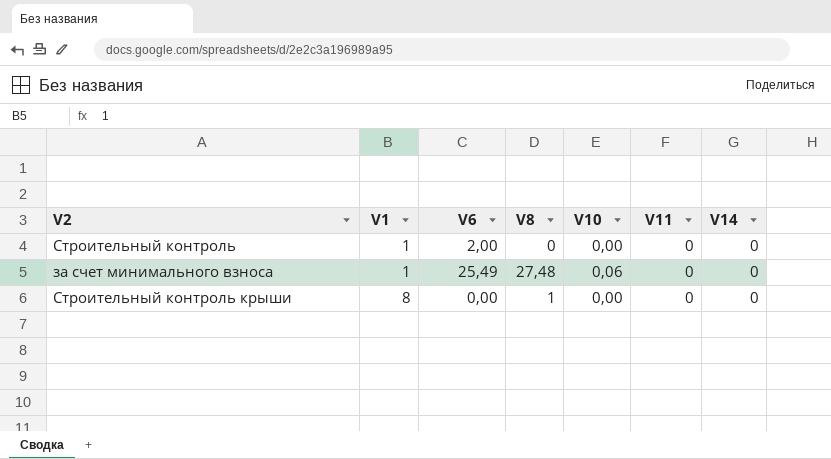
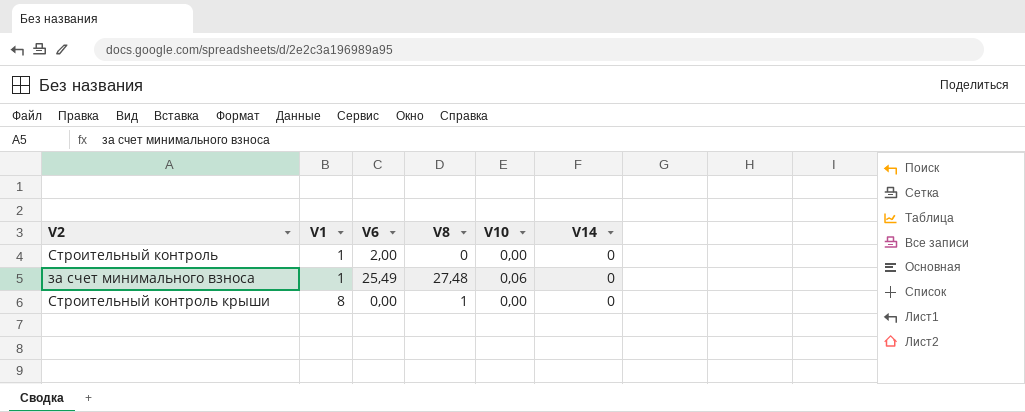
column V11 | position: 6 -> none

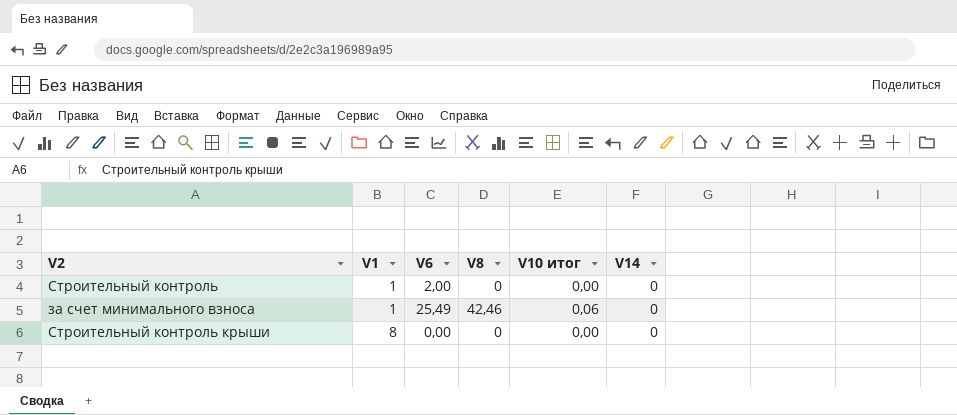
column name: V10 -> V10 итог
за счет минимального взноса | V8: 27,48 -> 42,46
Строительный контроль крыши | V8: 1 -> 0

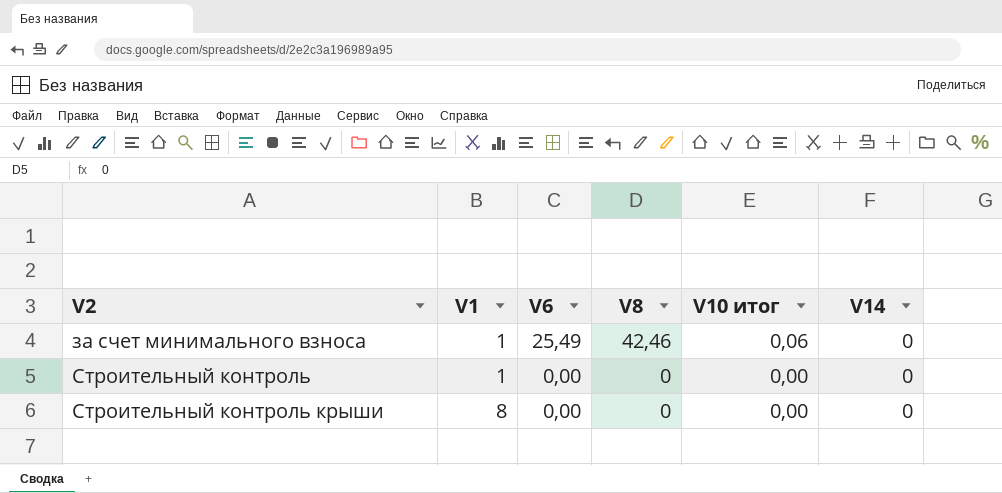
row order: V1 ascending -> V2 ascending
Строительный контроль | V6: 2,00 -> 0,00

